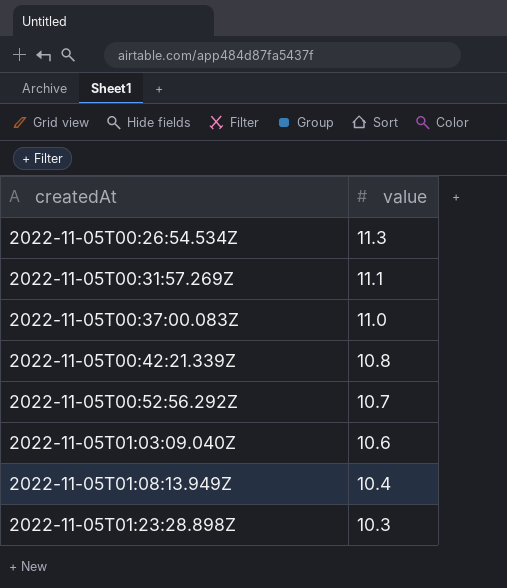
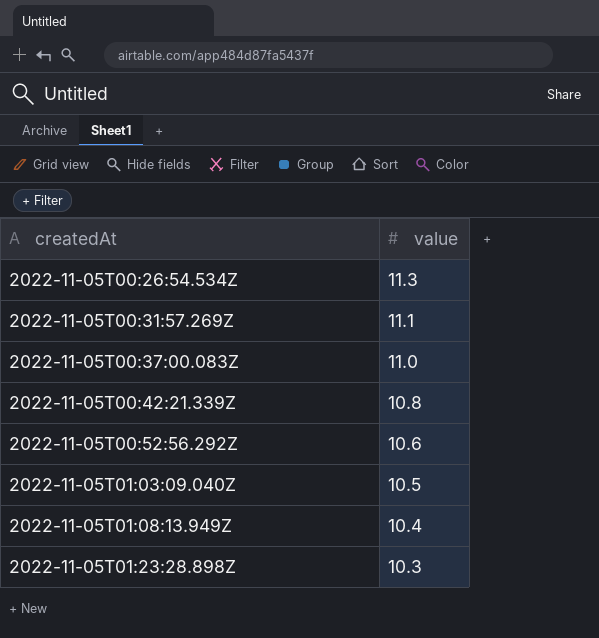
2022-11-05T00:52:56.292Z | value: 10.7 -> 10.6
2022-11-05T01:03:09.040Z | value: 10.6 -> 10.5

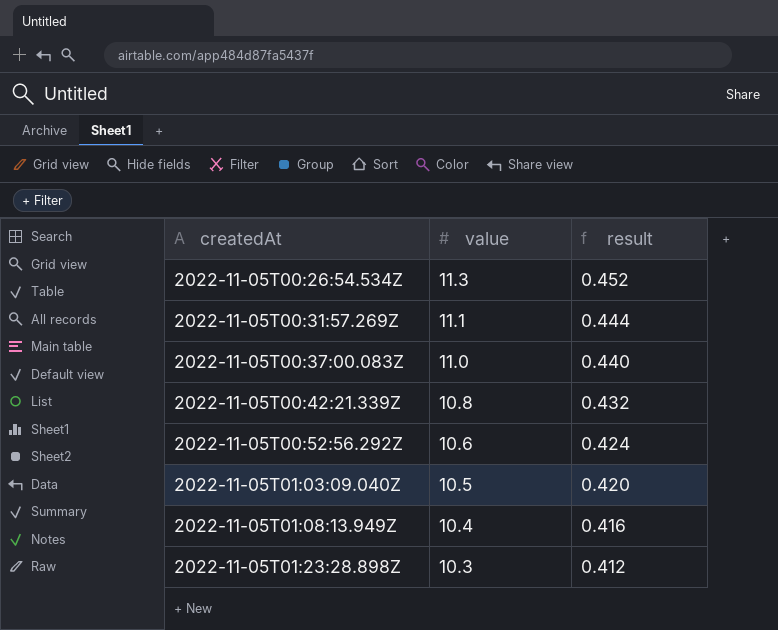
column result | formula: none -> [value] * 0.04

